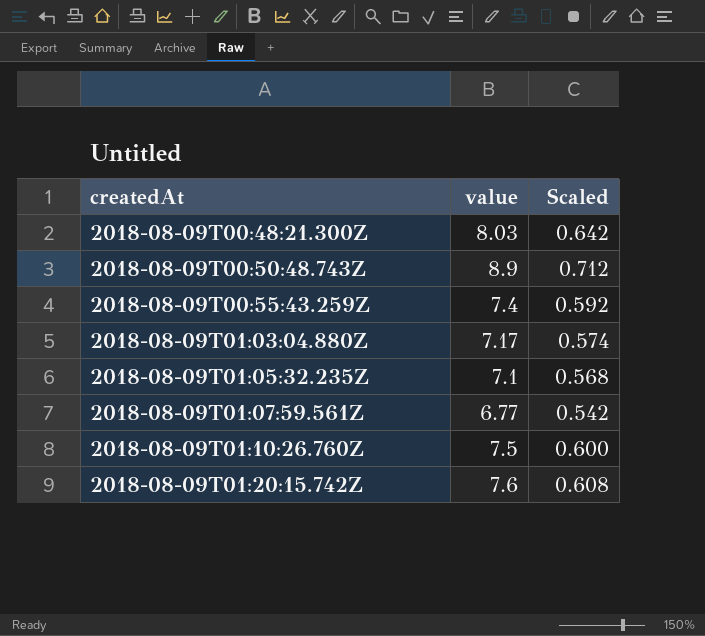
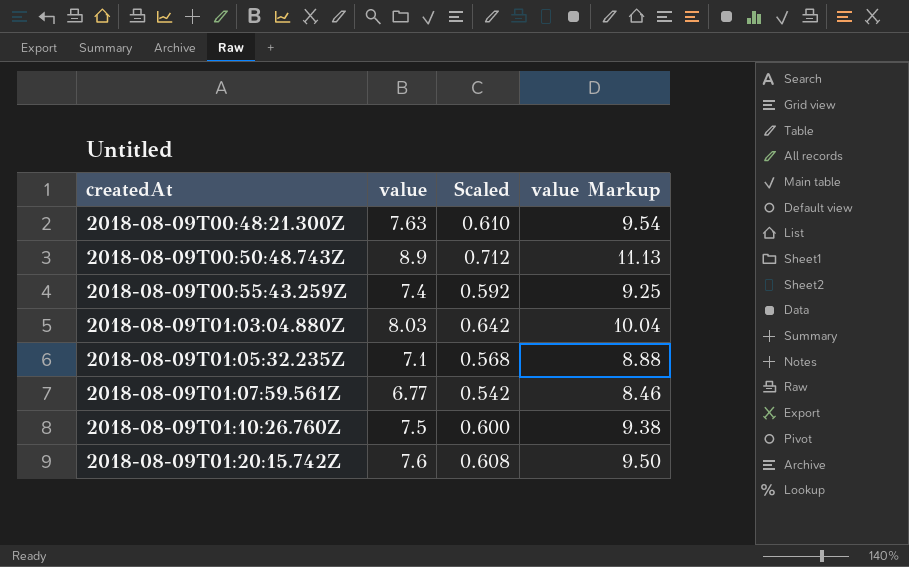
column value Markup | formula: none -> [value] * 1.25
2018-08-09T00:48:21.300Z | value: 8.03 -> 7.63
2018-08-09T00:48:21.300Z | Scaled: 0.642 -> 0.610
2018-08-09T01:03:04.880Z | value: 7.17 -> 8.03
2018-08-09T01:03:04.880Z | Scaled: 0.574 -> 0.642

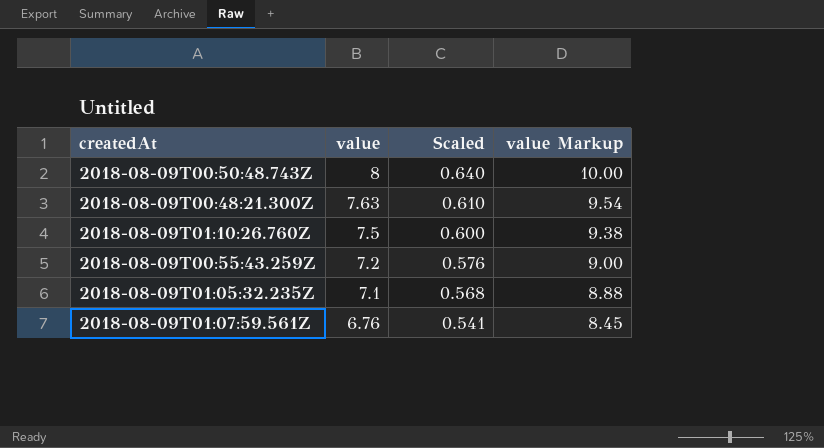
row order: createdAt ascending -> value descending
row 2018-08-09T01:03:04.880Z: 8.03 | 0.642 | 10.04 -> none
row 2018-08-09T01:20:15.742Z: 7.6 | 0.608 | 9.50 -> none
2018-08-09T00:50:48.743Z | value: 8.9 -> 8
2018-08-09T00:50:48.743Z | Scaled: 0.712 -> 0.640
2018-08-09T00:50:48.743Z | value Markup: 11.13 -> 10.00
2018-08-09T00:55:43.259Z | value: 7.4 -> 7.2
2018-08-09T00:55:43.259Z | Scaled: 0.592 -> 0.576
2018-08-09T00:55:43.259Z | value Markup: 9.25 -> 9.00
2018-08-09T01:07:59.561Z | value: 6.77 -> 6.76
2018-08-09T01:07:59.561Z | Scaled: 0.542 -> 0.541
2018-08-09T01:07:59.561Z | value Markup: 8.46 -> 8.45

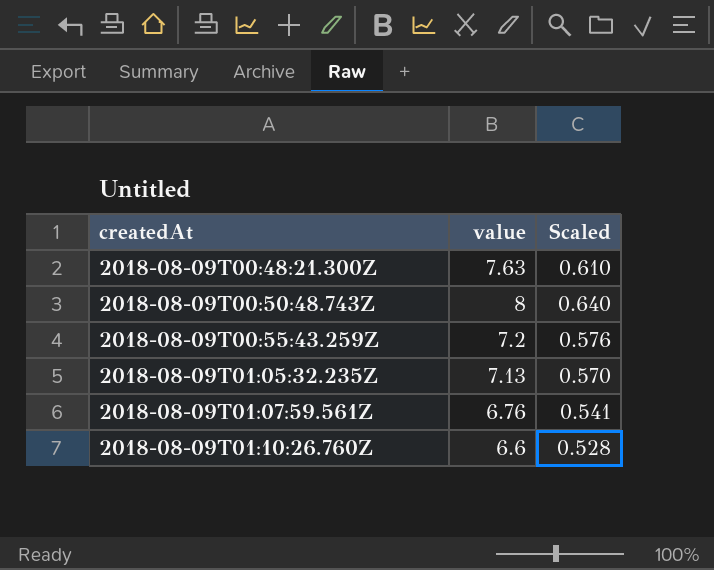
row order: value descending -> createdAt ascending
column value Markup | formula: [value] * 1.25 -> none
2018-08-09T01:05:32.235Z | value: 7.1 -> 7.13
2018-08-09T01:05:32.235Z | Scaled: 0.568 -> 0.570
2018-08-09T01:10:26.760Z | value: 7.5 -> 6.6
2018-08-09T01:10:26.760Z | Scaled: 0.600 -> 0.528

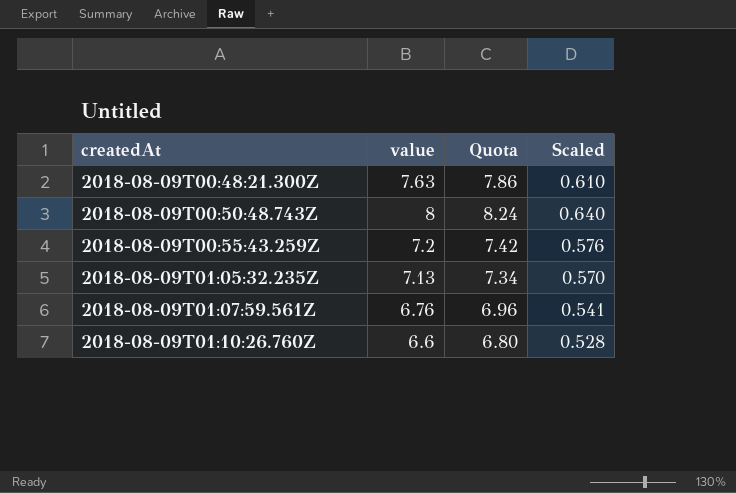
column Quota | formula: none -> [value] * 1.03

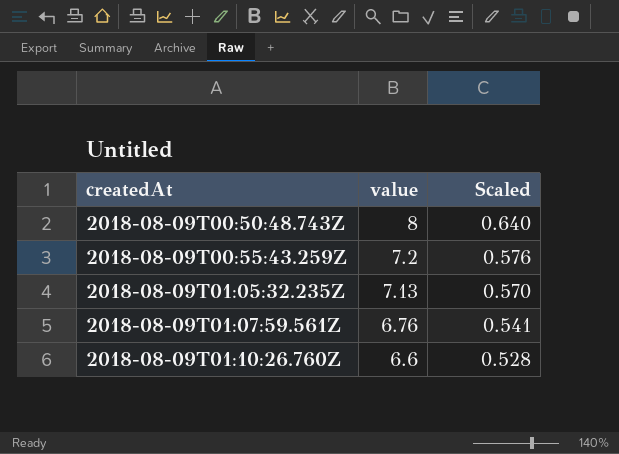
column Quota | formula: [value] * 1.03 -> none
row 2018-08-09T00:48:21.300Z: 7.63 | 7.86 | 0.610 -> none

